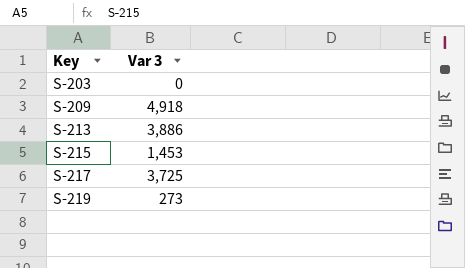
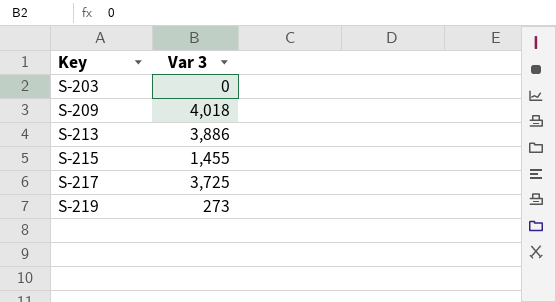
S-209 | Var 3: 4,918 -> 4,018
S-215 | Var 3: 1,453 -> 1,455

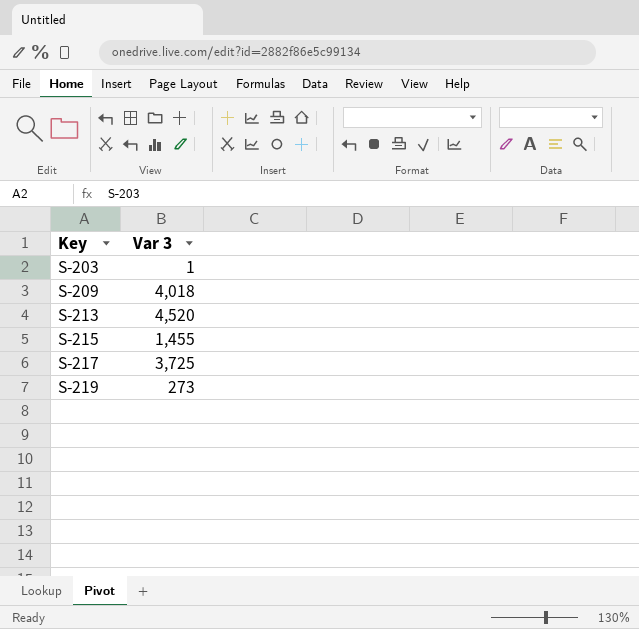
S-203 | Var 3: 0 -> 1
S-213 | Var 3: 3,886 -> 4,520

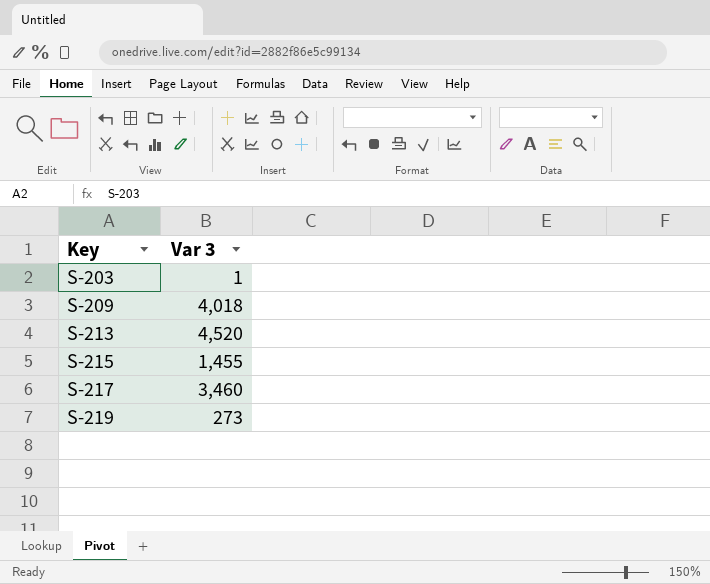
S-217 | Var 3: 3,725 -> 3,460

